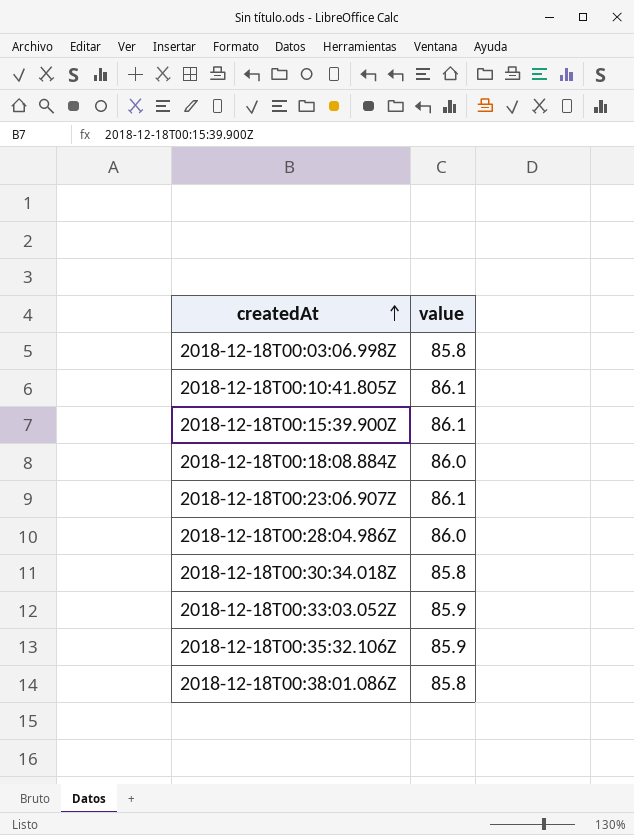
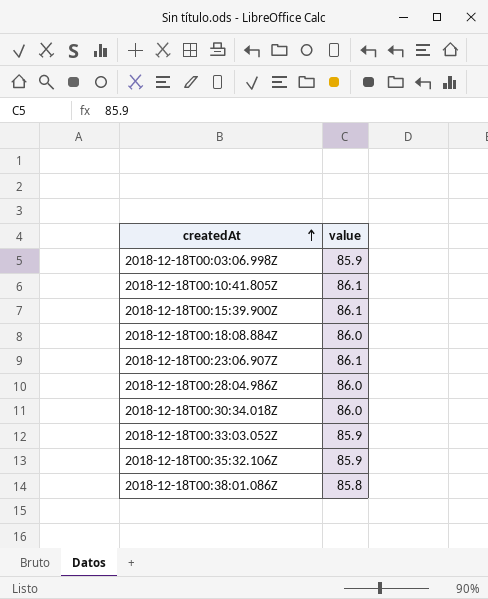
2018-12-18T00:03:06.998Z | value: 85.8 -> 85.9
2018-12-18T00:30:34.018Z | value: 85.8 -> 86.0

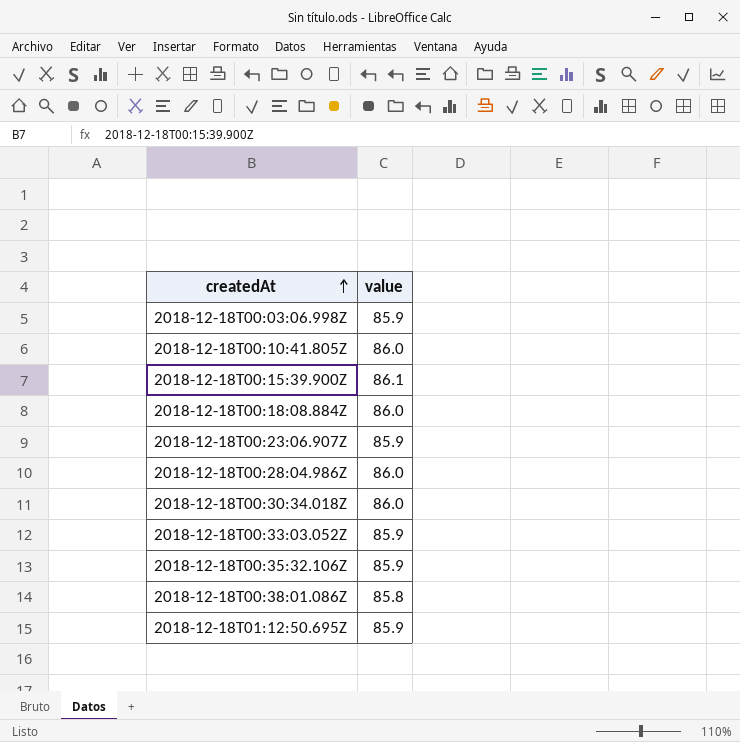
2018-12-18T00:10:41.805Z | value: 86.1 -> 86.0
2018-12-18T00:23:06.907Z | value: 86.1 -> 85.9
row 2018-12-18T01:12:50.695Z: none -> 85.9

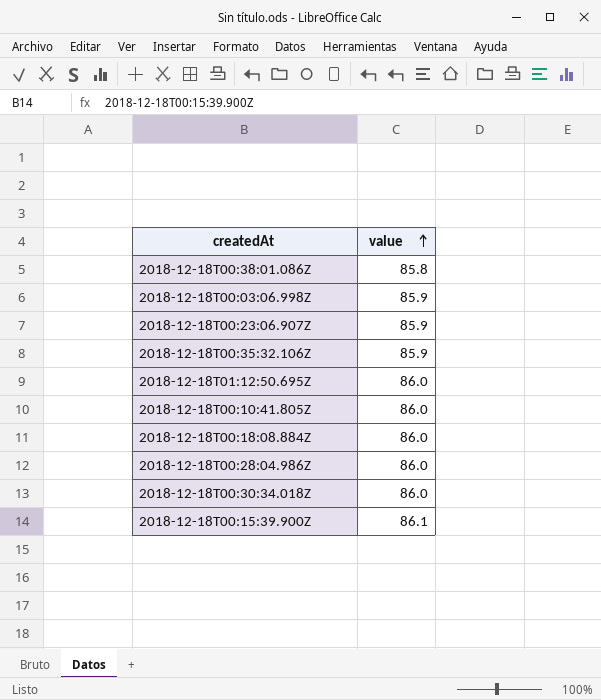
row order: createdAt ascending -> value ascending
row 2018-12-18T00:33:03.052Z: 85.9 -> none
2018-12-18T01:12:50.695Z | value: 85.9 -> 86.0

